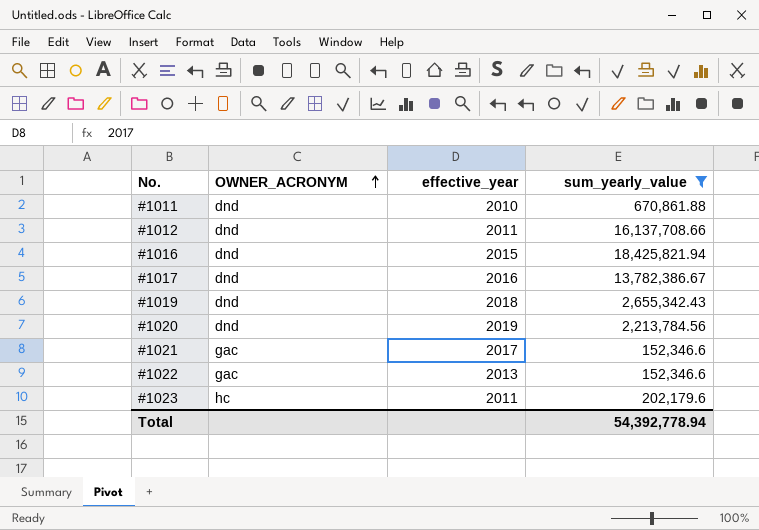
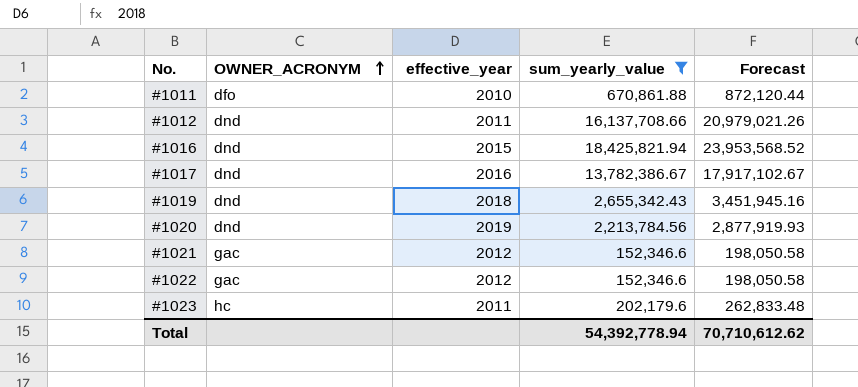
column Forecast | formula: none -> [sum_yearly_value] * 1.3
#1011 | OWNER_ACRONYM: dnd -> dfo
#1021 | effective_year: 2017 -> 2012
#1022 | effective_year: 2013 -> 2012

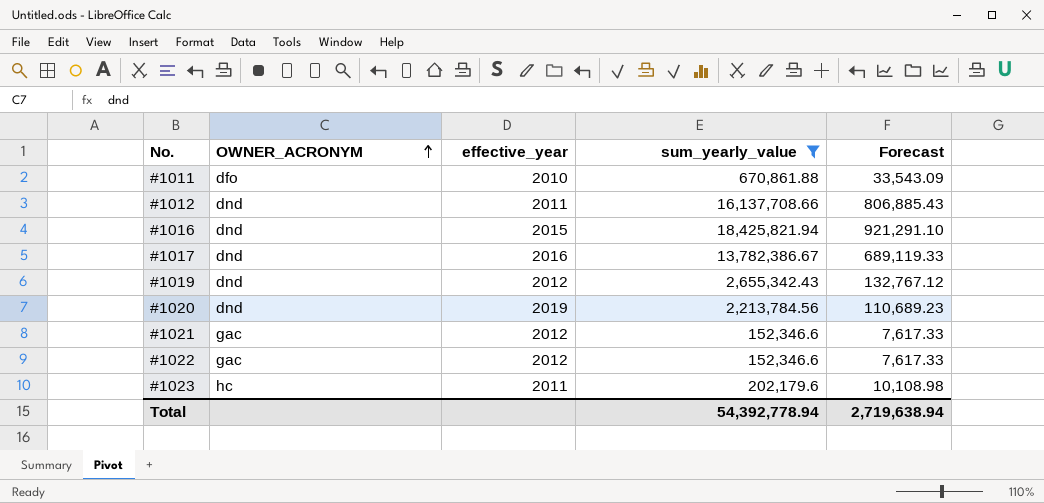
column Forecast | formula: [sum_yearly_value] * 1.3 -> [sum_yearly_value] * 0.05
#1019 | effective_year: 2018 -> 2012
Total | Forecast: 70,710,612.62 -> 2,719,638.94

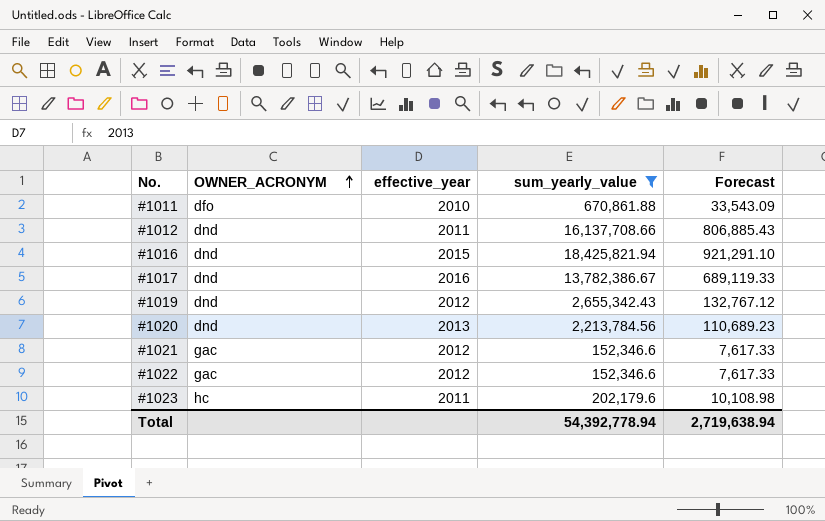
#1020 | effective_year: 2019 -> 2013

